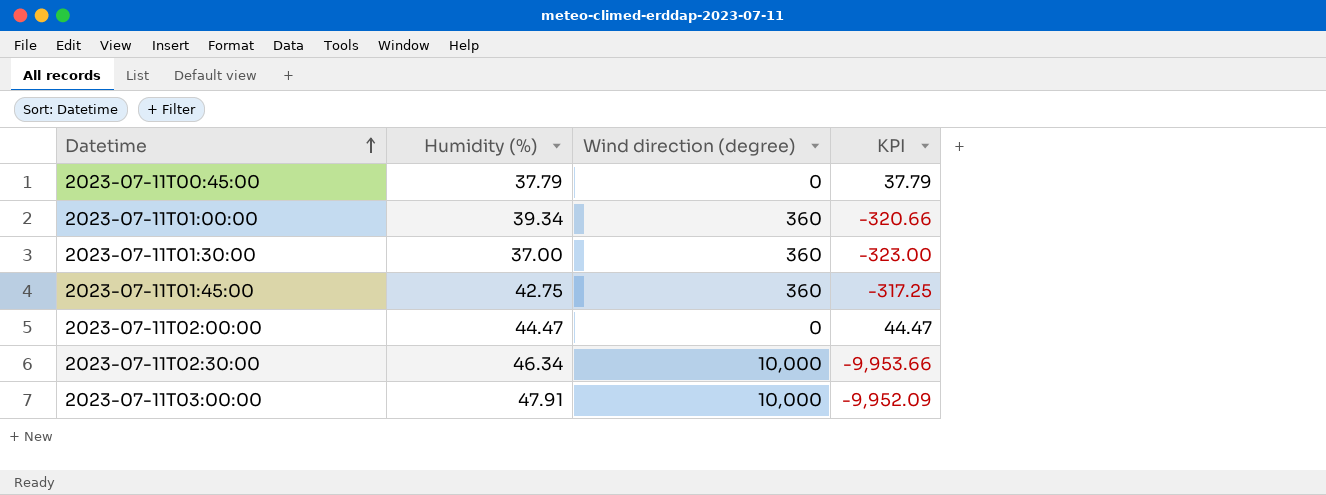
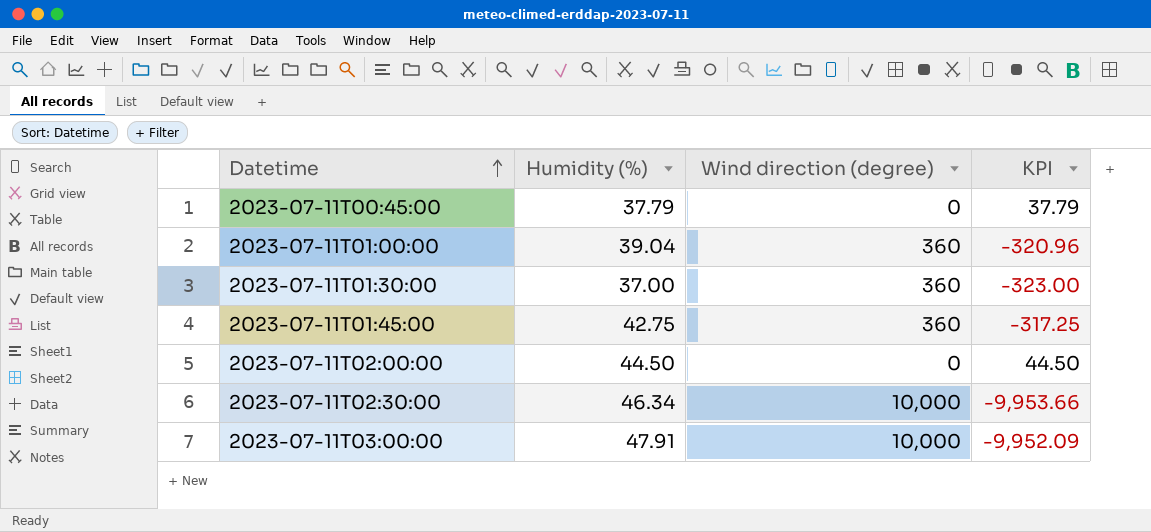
2023-07-11T01:00:00 | Humidity (%): 39.34 -> 39.04
2023-07-11T01:00:00 | KPI: -320.66 -> -320.96
2023-07-11T02:00:00 | Humidity (%): 44.47 -> 44.50
2023-07-11T02:00:00 | KPI: 44.47 -> 44.50

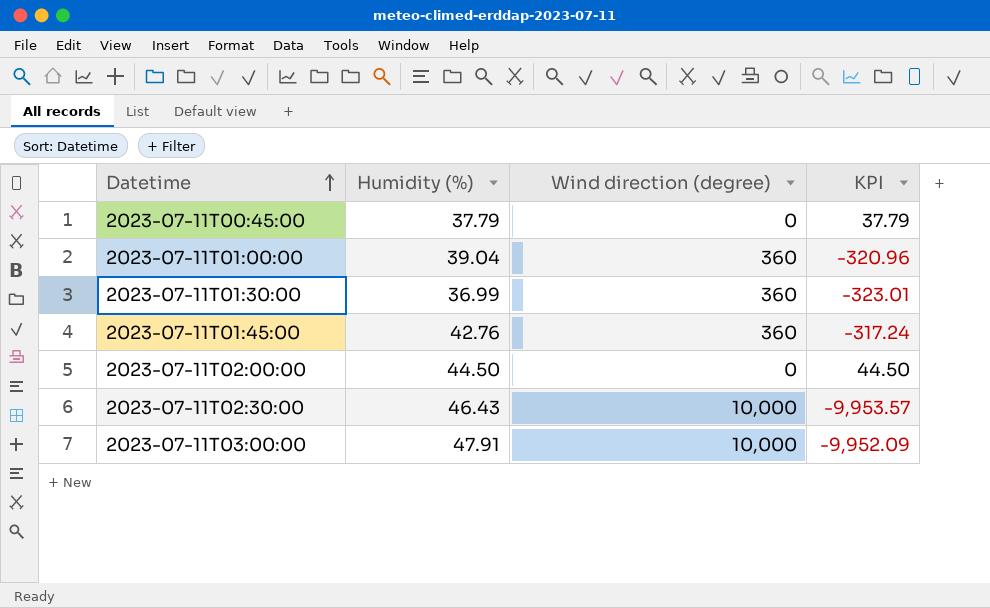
2023-07-11T01:30:00 | Humidity (%): 37.00 -> 36.99
2023-07-11T01:30:00 | KPI: -323.00 -> -323.01
2023-07-11T01:45:00 | Humidity (%): 42.75 -> 42.76
2023-07-11T01:45:00 | KPI: -317.25 -> -317.24
2023-07-11T02:30:00 | Humidity (%): 46.34 -> 46.43
2023-07-11T02:30:00 | KPI: -9,953.66 -> -9,953.57

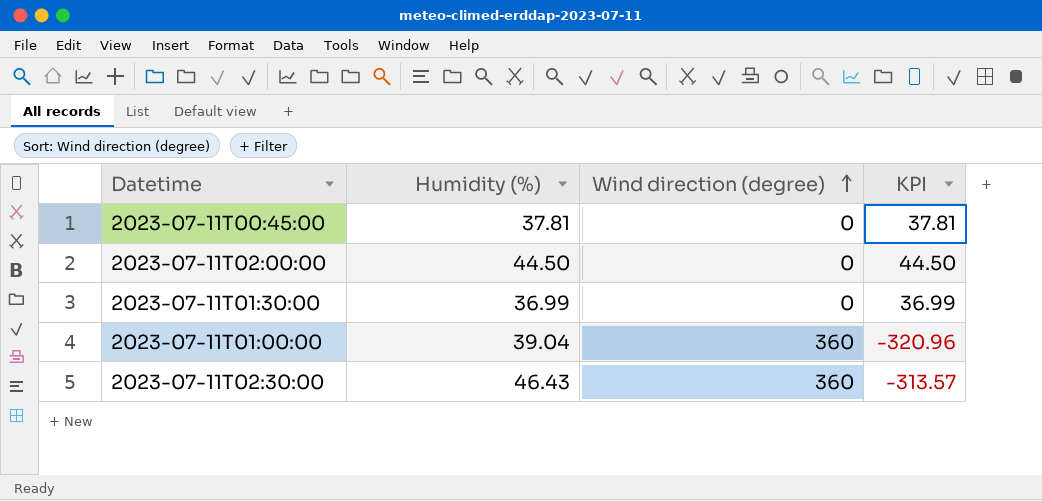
row order: Datetime ascending -> Wind direction (degree) ascending
row 2023-07-11T01:45:00: 42.76 | 360 | -317.24 -> none
row 2023-07-11T03:00:00: 47.91 | 10,000 | -9,952.09 -> none
2023-07-11T00:45:00 | Humidity (%): 37.79 -> 37.81
2023-07-11T00:45:00 | KPI: 37.79 -> 37.81
2023-07-11T01:30:00 | Wind direction (degree): 360 -> 0
2023-07-11T01:30:00 | KPI: -323.01 -> 36.99
2023-07-11T02:30:00 | Wind direction (degree): 10,000 -> 360
2023-07-11T02:30:00 | KPI: -9,953.57 -> -313.57

